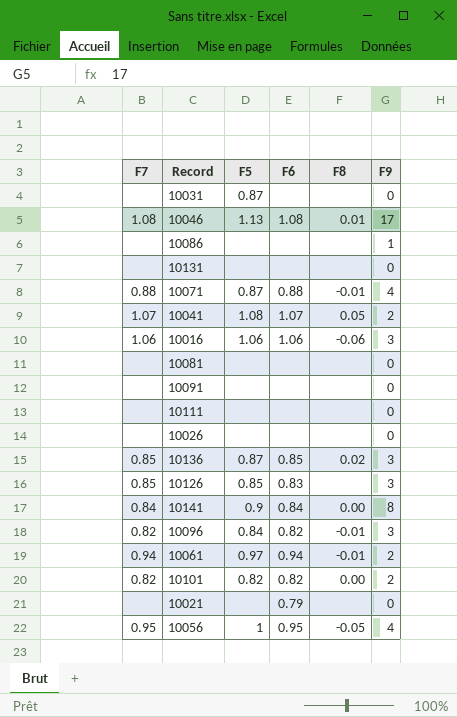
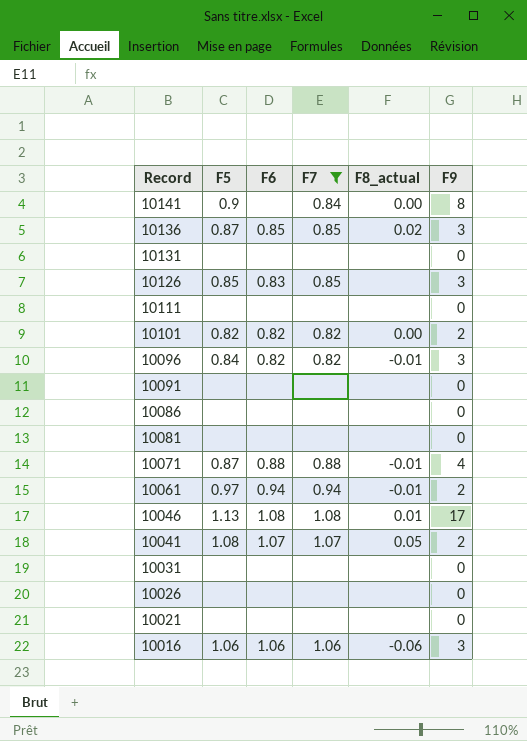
filter: none -> F7 != 0.95
row order: none -> Record descending
column F7 | position: 1 -> 4
column name: F8 -> F8_actual
10141 | F6: 0.84 -> none
10086 | F9: 1 -> 0
10031 | F5: 0.87 -> none
10021 | F6: 0.79 -> none

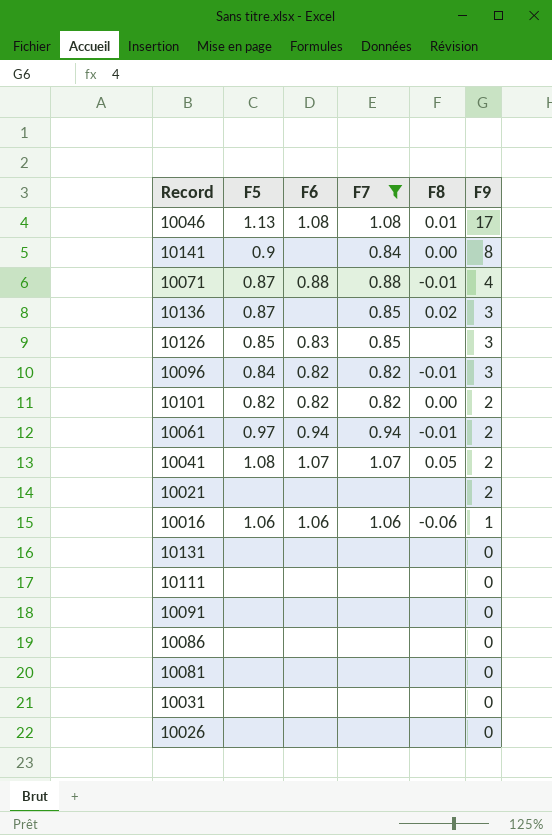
row order: Record descending -> F9 descending
column name: F8_actual -> F8
10136 | F6: 0.85 -> none
10021 | F9: 0 -> 2
10016 | F9: 3 -> 1

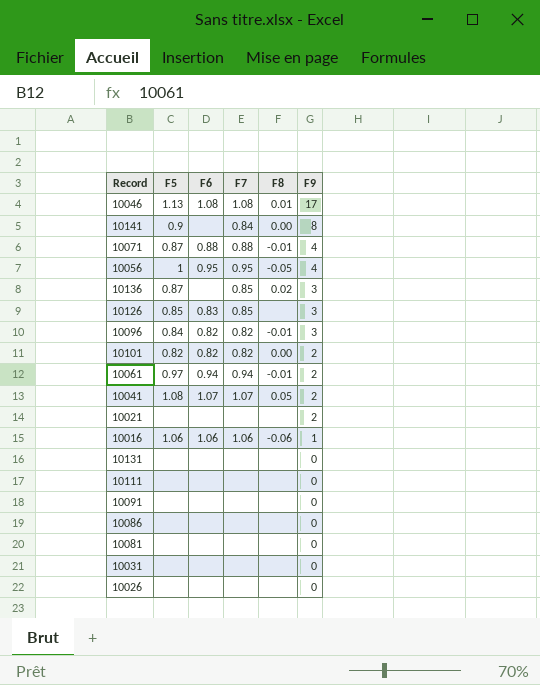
filter: F7 != 0.95 -> none

